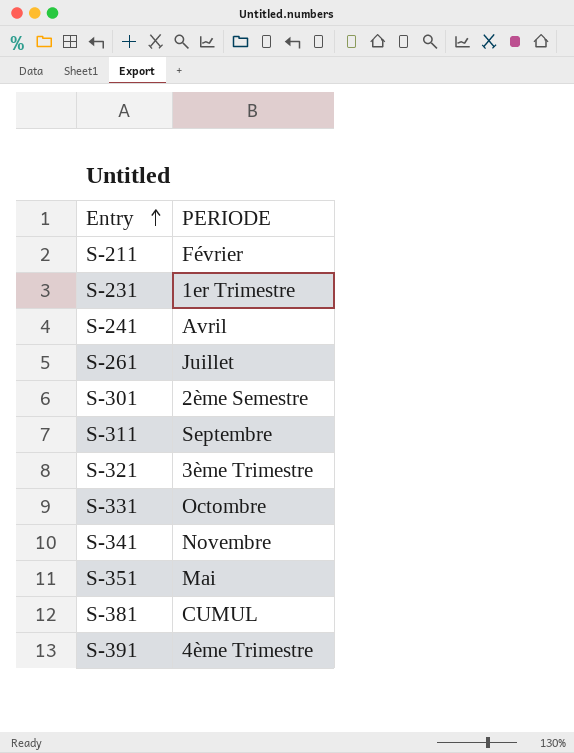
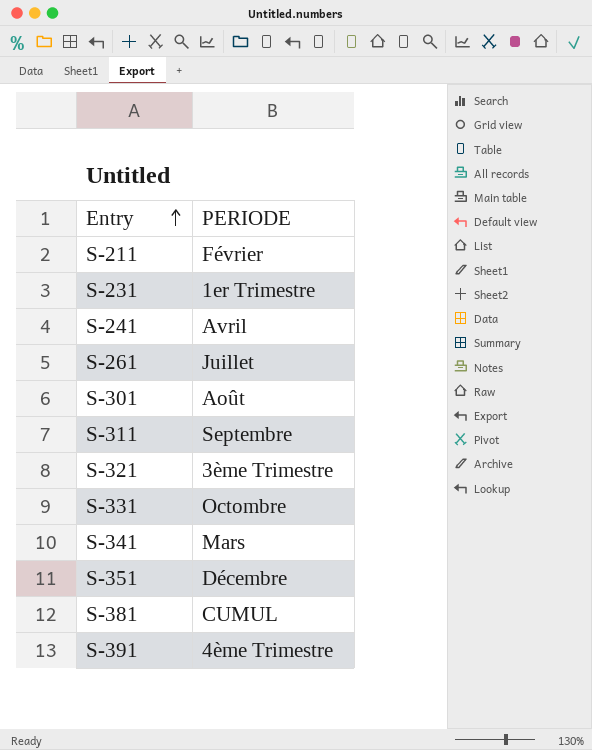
S-301 | PERIODE: 2ème Semestre -> Août
S-341 | PERIODE: Novembre -> Mars
S-351 | PERIODE: Mai -> Décembre

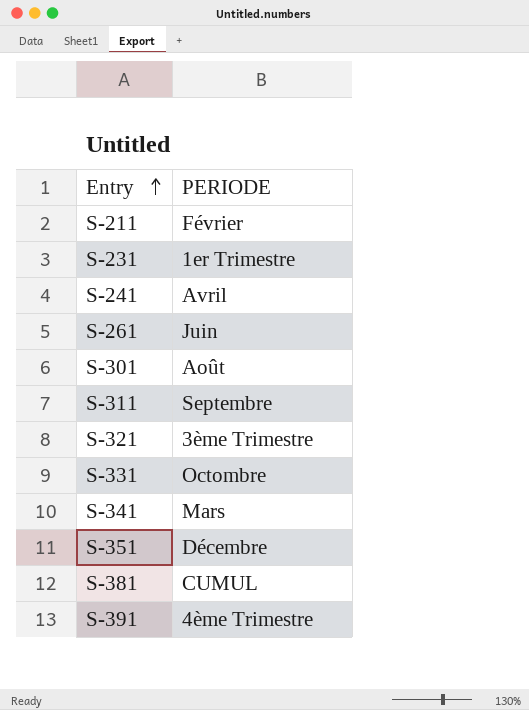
S-261 | PERIODE: Juillet -> Juin

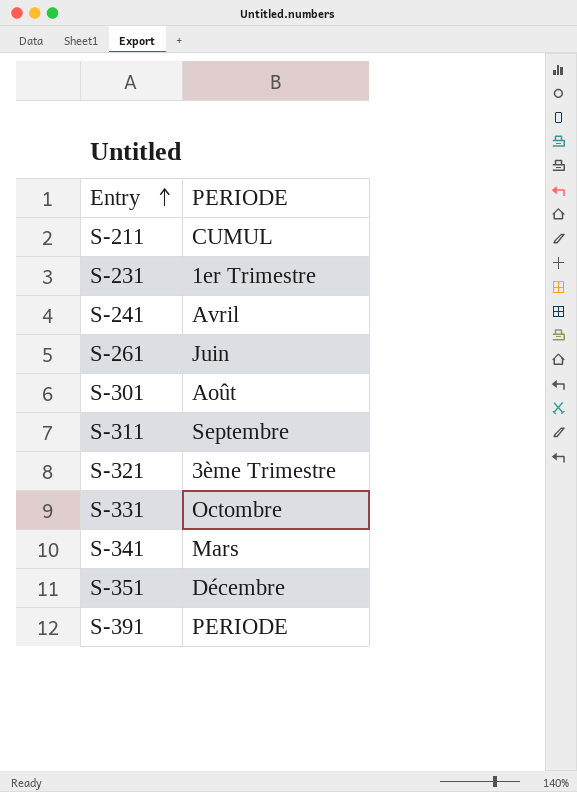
row S-381: CUMUL -> none
S-211 | PERIODE: Février -> CUMUL
S-391 | PERIODE: 4ème Trimestre -> PERIODE

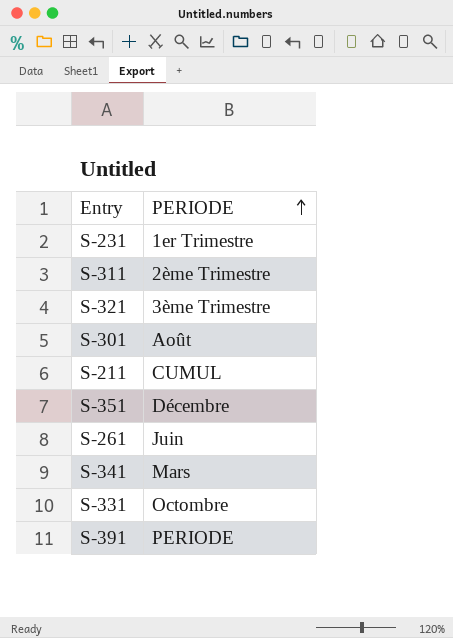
row order: Entry ascending -> PERIODE ascending
row S-241: Avril -> none
S-311 | PERIODE: Septembre -> 2ème Trimestre

